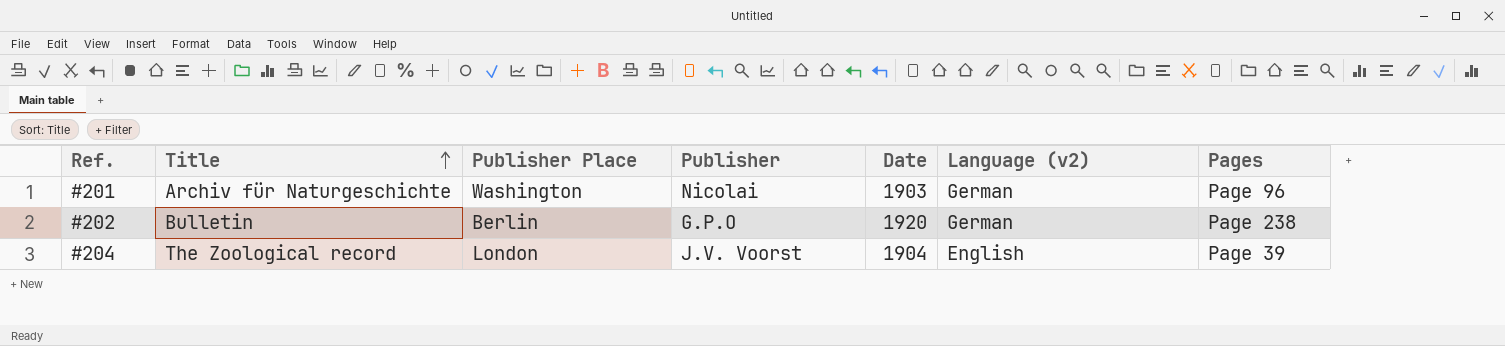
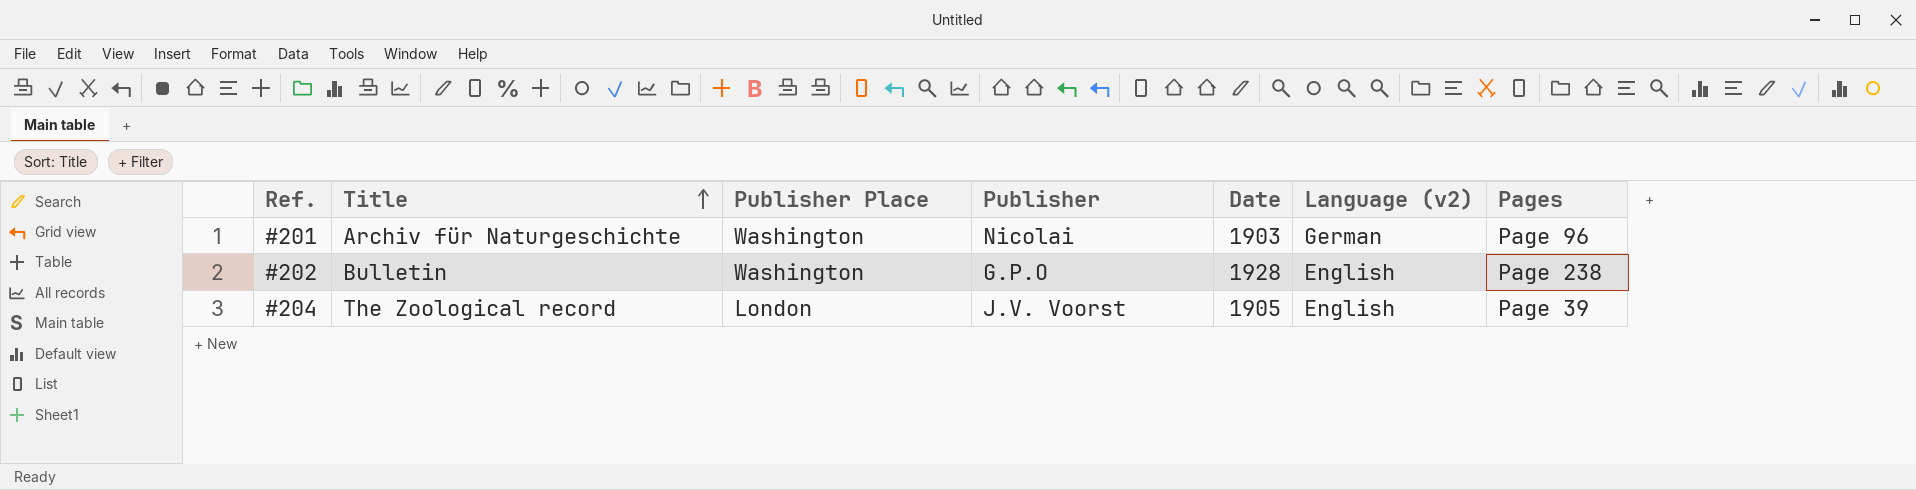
#202 | Publisher Place: Berlin -> Washington
#202 | Date: 1920 -> 1928
#202 | Language (v2): German -> English
#204 | Date: 1904 -> 1905

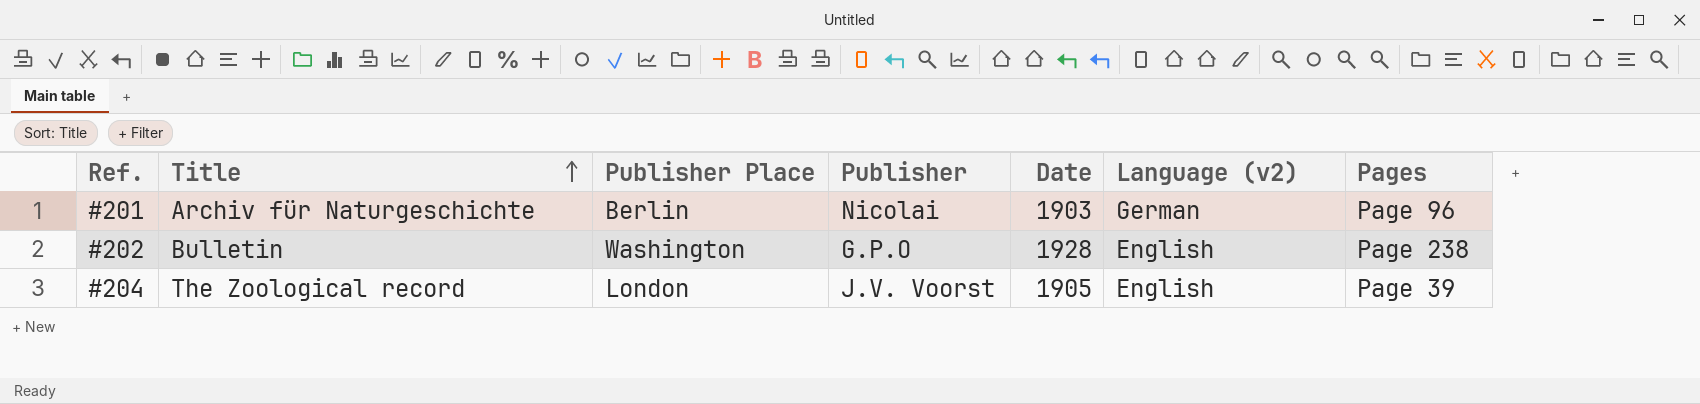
#201 | Publisher Place: Washington -> Berlin

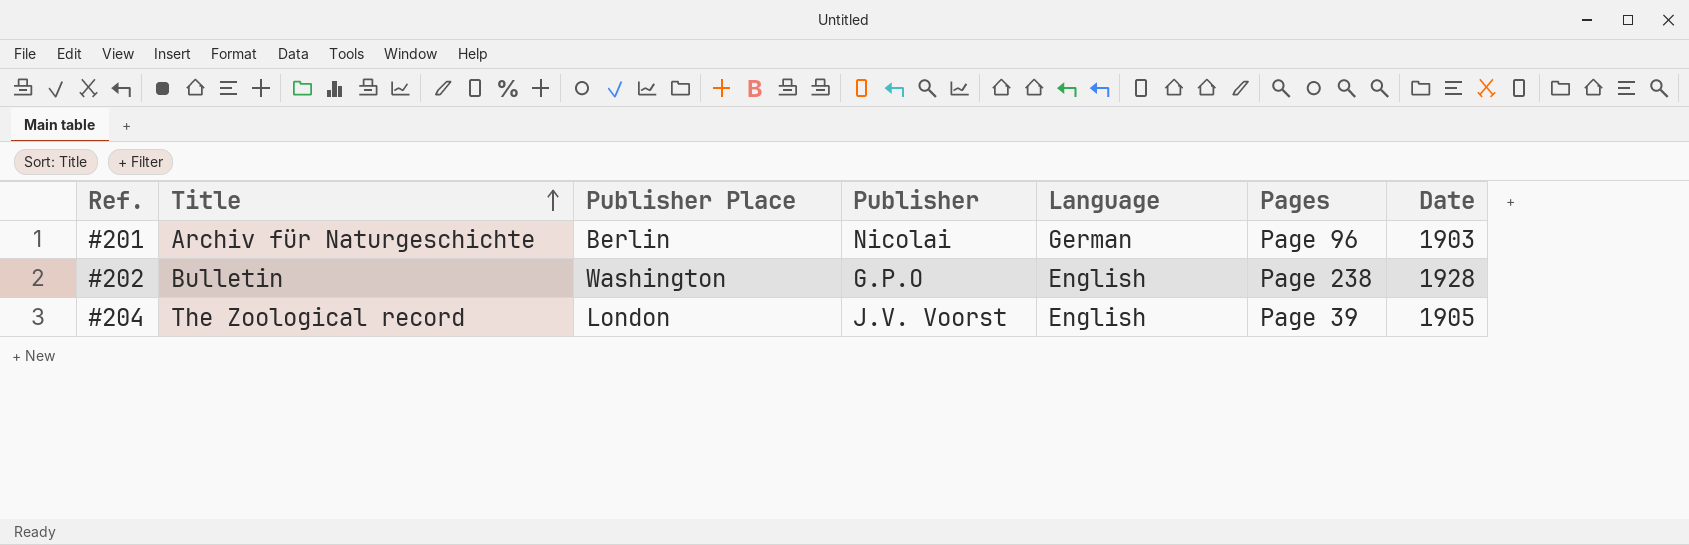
column name: Language (v2) -> Language
column Date | position: 5 -> 7

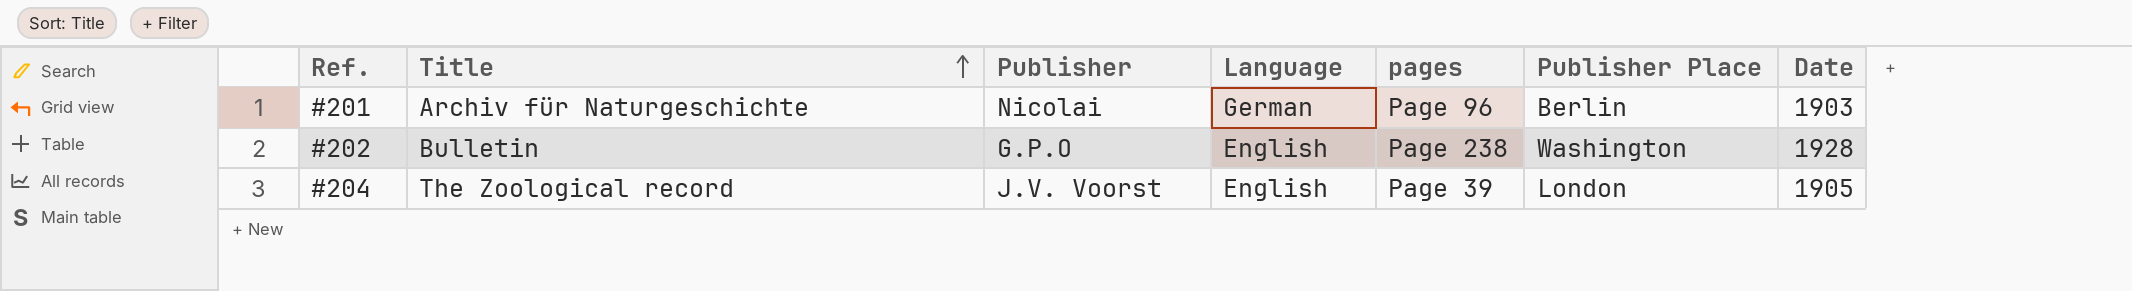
column name: Pages -> pages
column Publisher Place | position: 3 -> 6

